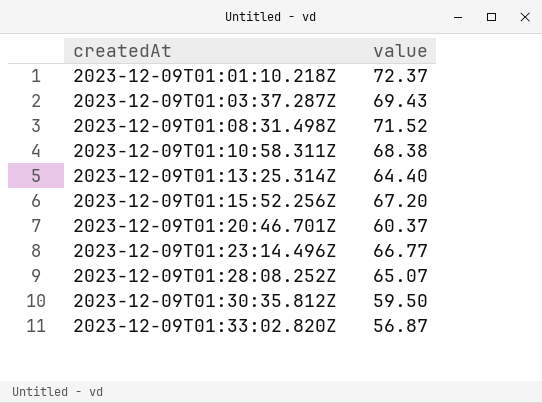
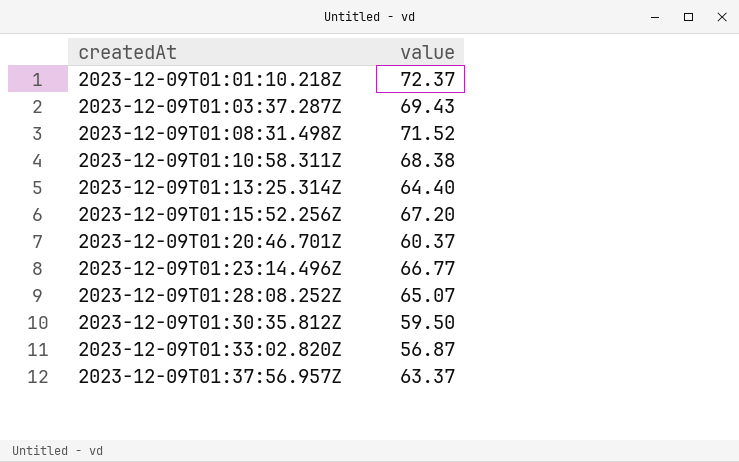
row 2023-12-09T01:37:56.957Z: none -> 63.37

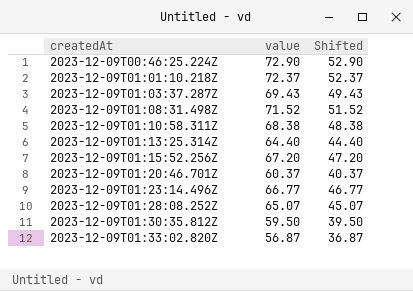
column Shifted | formula: none -> [value] - 20
row 2023-12-09T01:37:56.957Z: 63.37 -> none
row 2023-12-09T00:46:25.224Z: none -> 72.90 | 52.90

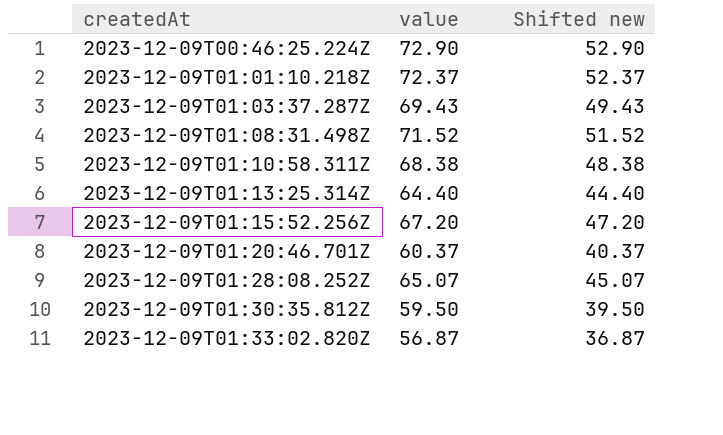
column name: Shifted -> Shifted new
row 2023-12-09T01:23:14.496Z: 66.77 | 46.77 -> none

